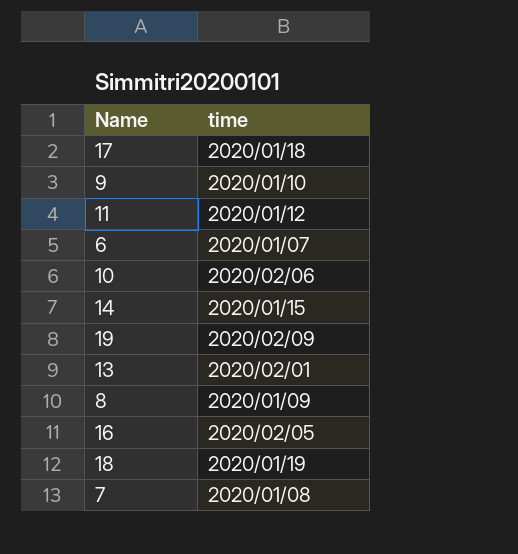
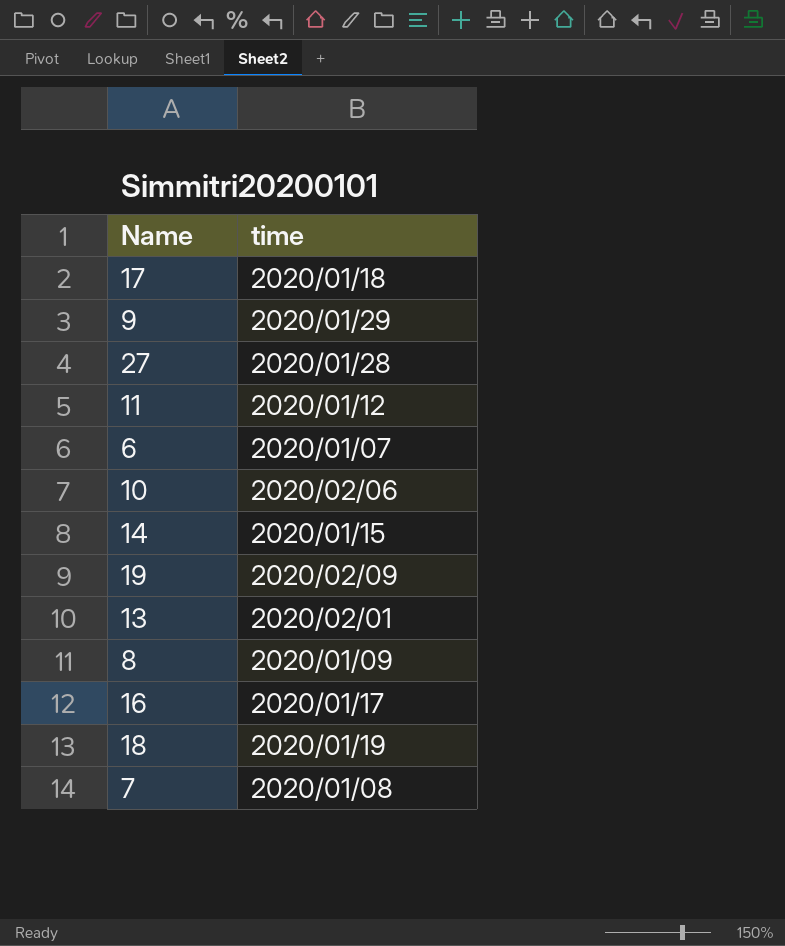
9 | time: 2020/01/10 -> 2020/01/29
row 27: none -> 2020/01/28
16 | time: 2020/02/05 -> 2020/01/17

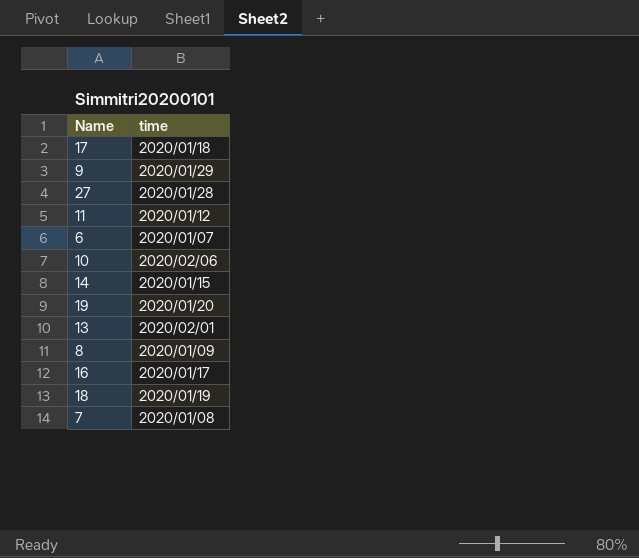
19 | time: 2020/02/09 -> 2020/01/20

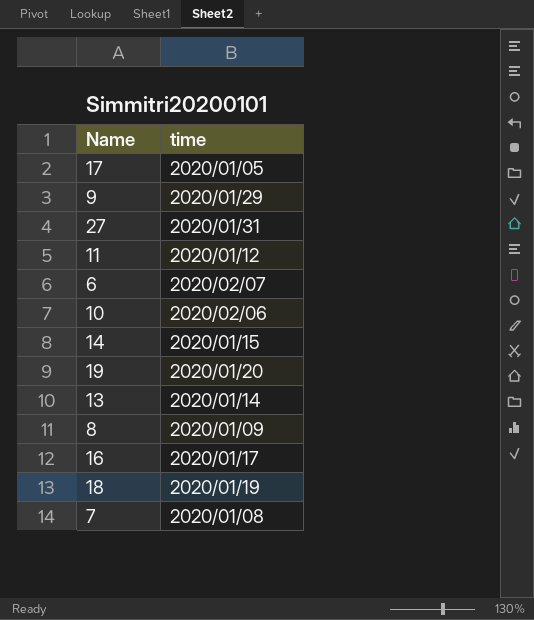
17 | time: 2020/01/18 -> 2020/01/05
27 | time: 2020/01/28 -> 2020/01/31
6 | time: 2020/01/07 -> 2020/02/07
13 | time: 2020/02/01 -> 2020/01/14

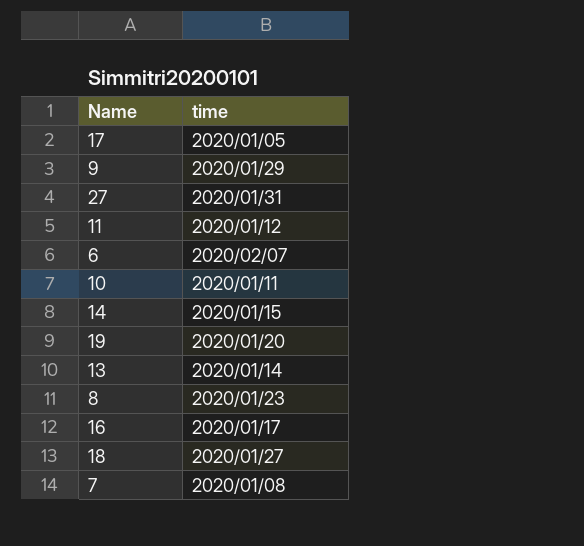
10 | time: 2020/02/06 -> 2020/01/11
8 | time: 2020/01/09 -> 2020/01/23
18 | time: 2020/01/19 -> 2020/01/27

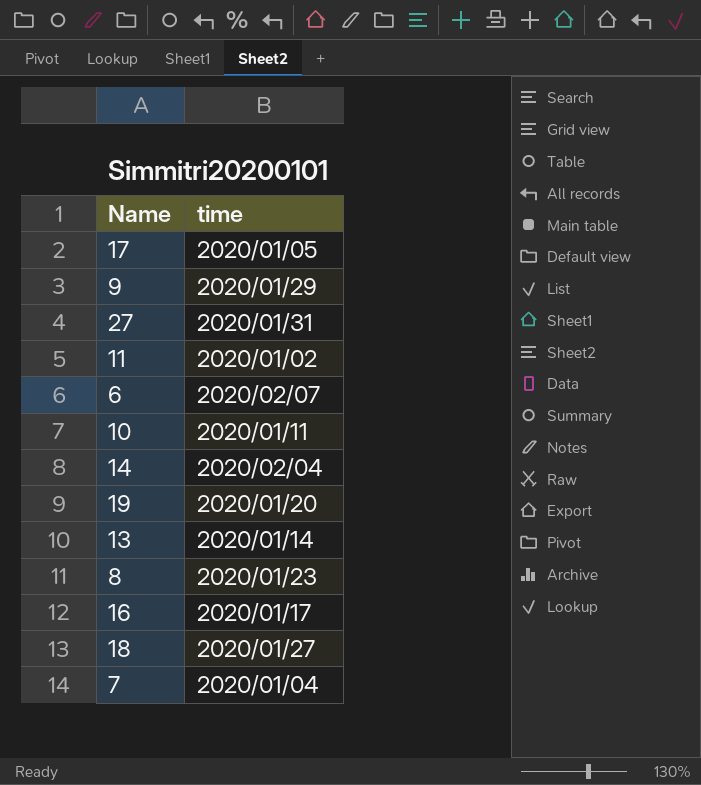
11 | time: 2020/01/12 -> 2020/01/02
14 | time: 2020/01/15 -> 2020/02/04
7 | time: 2020/01/08 -> 2020/01/04

